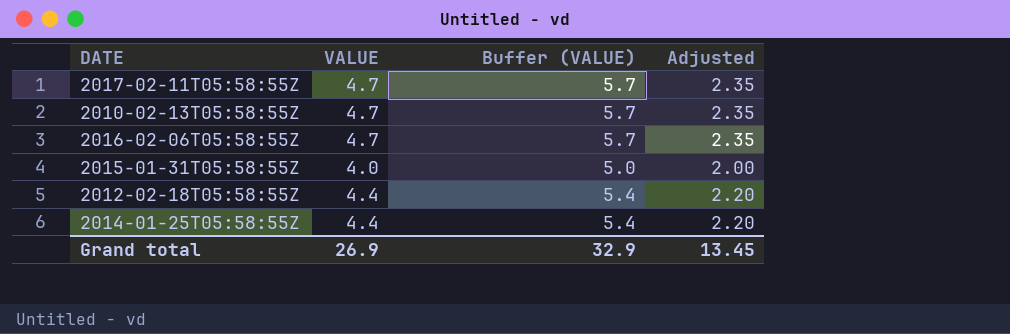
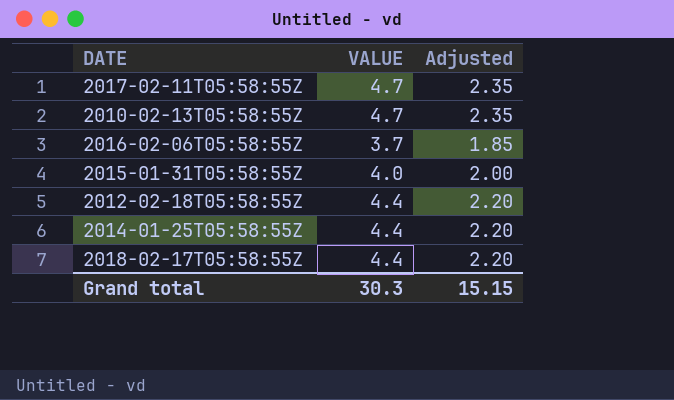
column Buffer (VALUE) | formula: [VALUE] + 1 -> none
2016-02-06T05:58:55Z | VALUE: 4.7 -> 3.7
2016-02-06T05:58:55Z | Adjusted: 2.35 -> 1.85
row 2018-02-17T05:58:55Z: none -> 4.4 | 2.20
Grand total | VALUE: 26.9 -> 30.3
Grand total | Adjusted: 13.45 -> 15.15

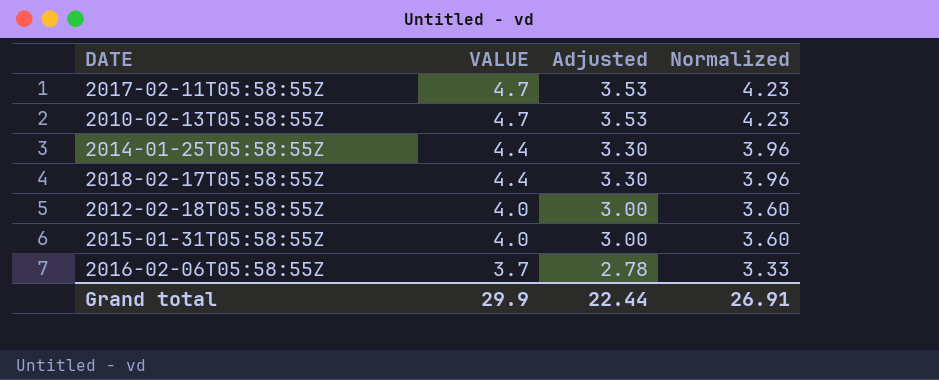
row order: none -> VALUE descending
column Adjusted | formula: [VALUE] * 0.5 -> [VALUE] * 0.75
column Normalized | formula: none -> [VALUE] * 0.9
2012-02-18T05:58:55Z | VALUE: 4.4 -> 4.0
Grand total | VALUE: 30.3 -> 29.9
Grand total | Adjusted: 15.15 -> 22.44

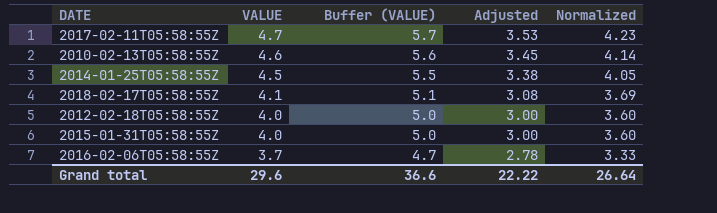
column Buffer (VALUE) | formula: none -> [VALUE] + 1
2010-02-13T05:58:55Z | VALUE: 4.7 -> 4.6
2010-02-13T05:58:55Z | Adjusted: 3.53 -> 3.45
2010-02-13T05:58:55Z | Normalized: 4.23 -> 4.14
2014-01-25T05:58:55Z | VALUE: 4.4 -> 4.5
2014-01-25T05:58:55Z | Adjusted: 3.30 -> 3.38
2014-01-25T05:58:55Z | Normalized: 3.96 -> 4.05
2018-02-17T05:58:55Z | VALUE: 4.4 -> 4.1
2018-02-17T05:58:55Z | Adjusted: 3.30 -> 3.08
2018-02-17T05:58:55Z | Normalized: 3.96 -> 3.69
Grand total | VALUE: 29.9 -> 29.6
Grand total | Adjusted: 22.44 -> 22.22
Grand total | Normalized: 26.91 -> 26.64

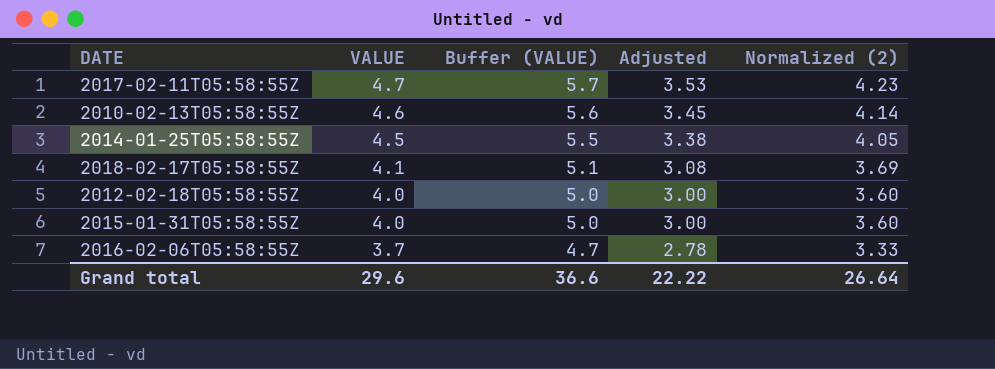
column name: Normalized -> Normalized (2)

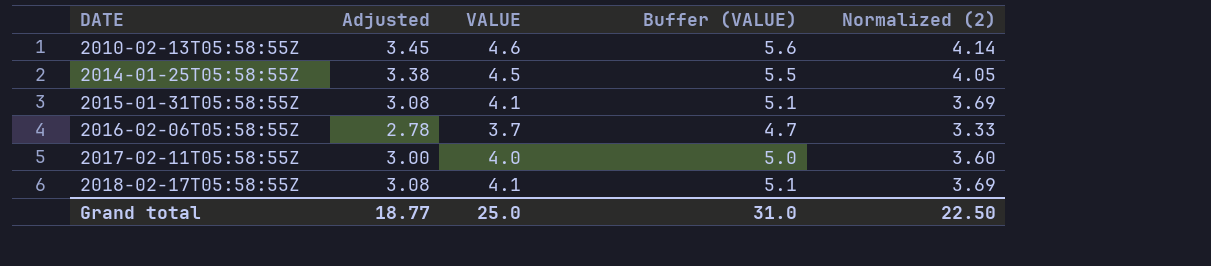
row order: VALUE descending -> DATE ascending
column Adjusted | position: 4 -> 2
row 2012-02-18T05:58:55Z: 4.0 | 5.0 | 3.00 | 3.60 -> none
2015-01-31T05:58:55Z | Adjusted: 3.00 -> 3.08
2015-01-31T05:58:55Z | VALUE: 4.0 -> 4.1
2015-01-31T05:58:55Z | Buffer (VALUE): 5.0 -> 5.1
2015-01-31T05:58:55Z | Normalized (2): 3.60 -> 3.69
2017-02-11T05:58:55Z | Adjusted: 3.53 -> 3.00
2017-02-11T05:58:55Z | VALUE: 4.7 -> 4.0
2017-02-11T05:58:55Z | Buffer (VALUE): 5.7 -> 5.0
2017-02-11T05:58:55Z | Normalized (2): 4.23 -> 3.60
Grand total | Adjusted: 22.22 -> 18.77
Grand total | VALUE: 29.6 -> 25.0
Grand total | Buffer (VALUE): 36.6 -> 31.0
Grand total | Normalized (2): 26.64 -> 22.50

